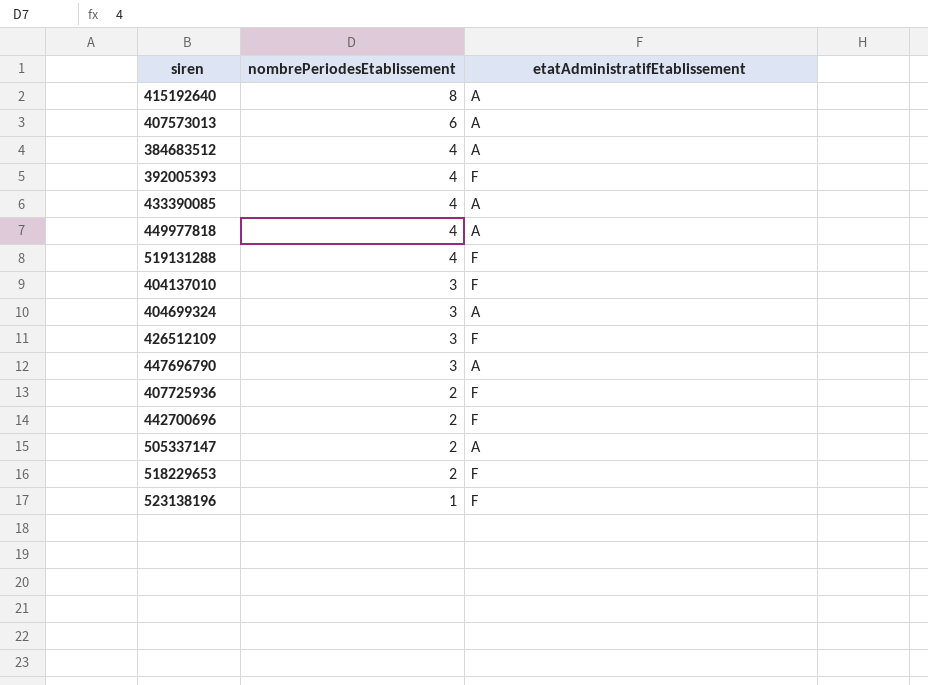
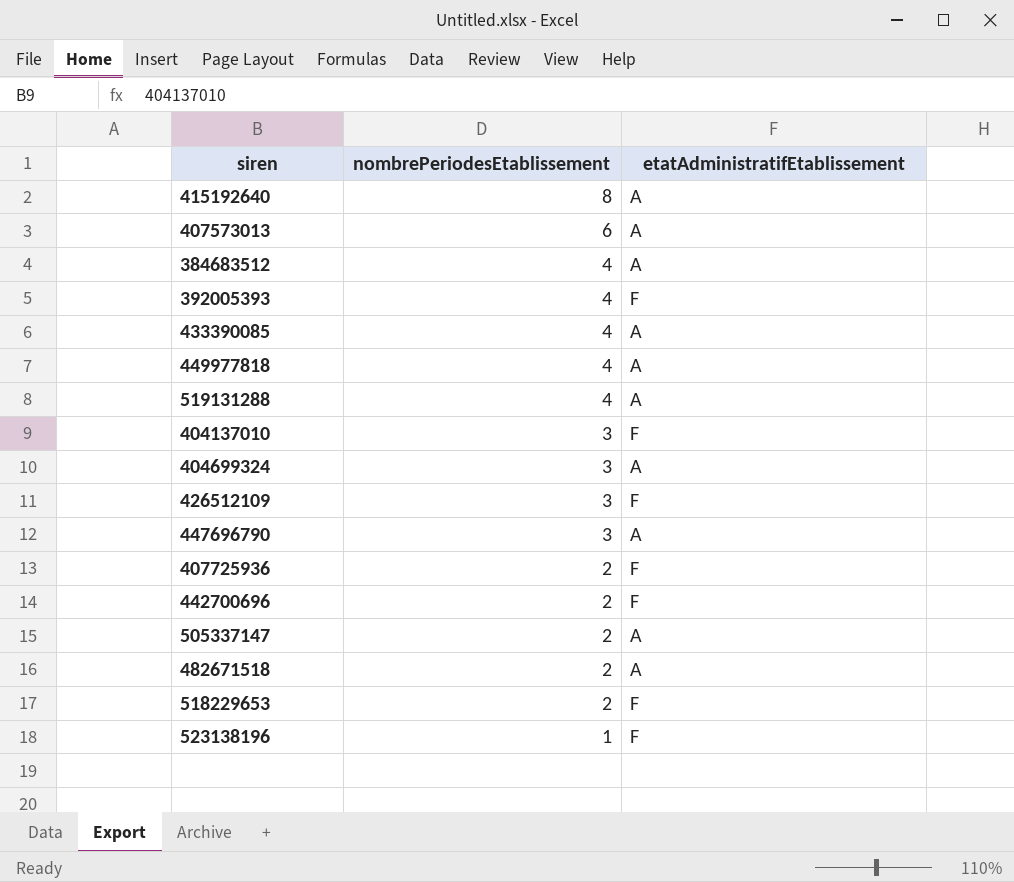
519131288 | etatAdministratifEtablissement: F -> A
row 482671518: none -> 2 | A

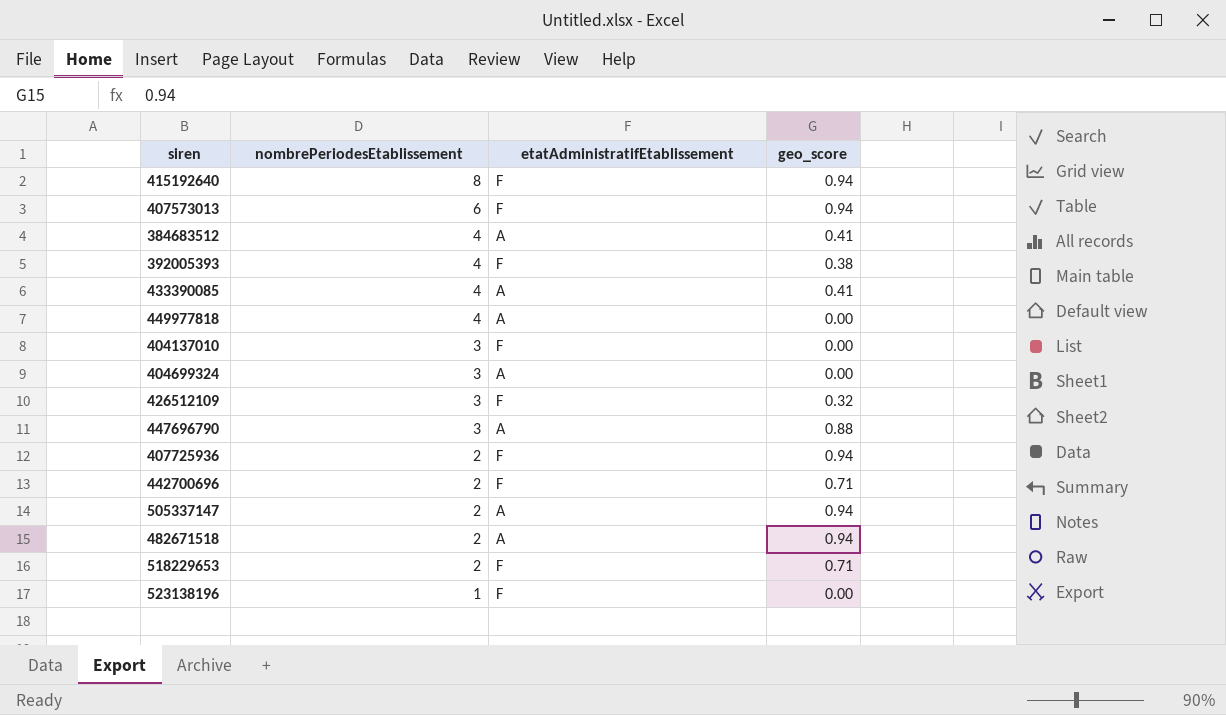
column geo_score | position: none -> 4
row 519131288: 4 | A -> none
415192640 | etatAdministratifEtablissement: A -> F
407573013 | etatAdministratifEtablissement: A -> F

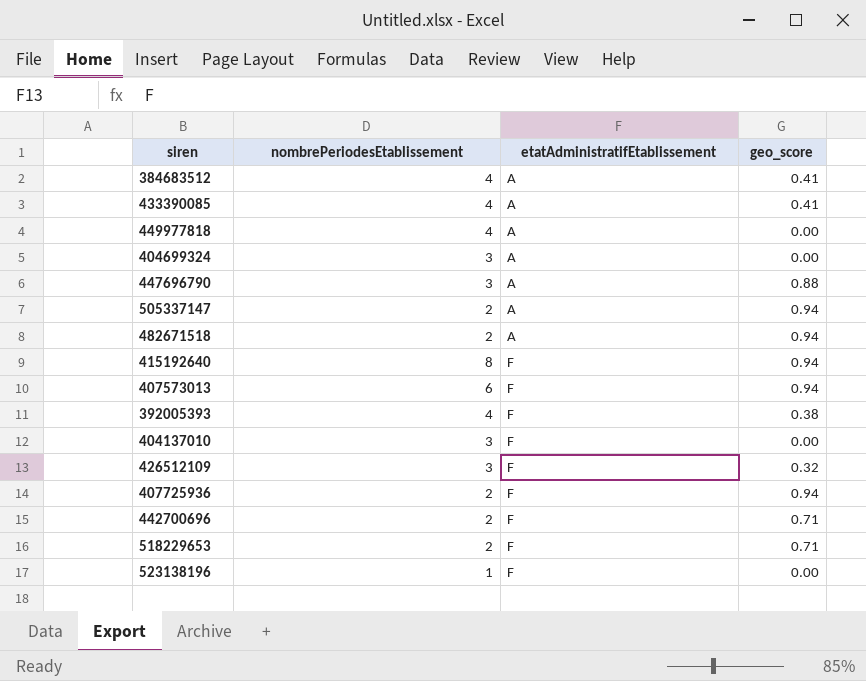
row order: nombrePeriodesEtablissement descending -> etatAdministratifEtablissement ascending

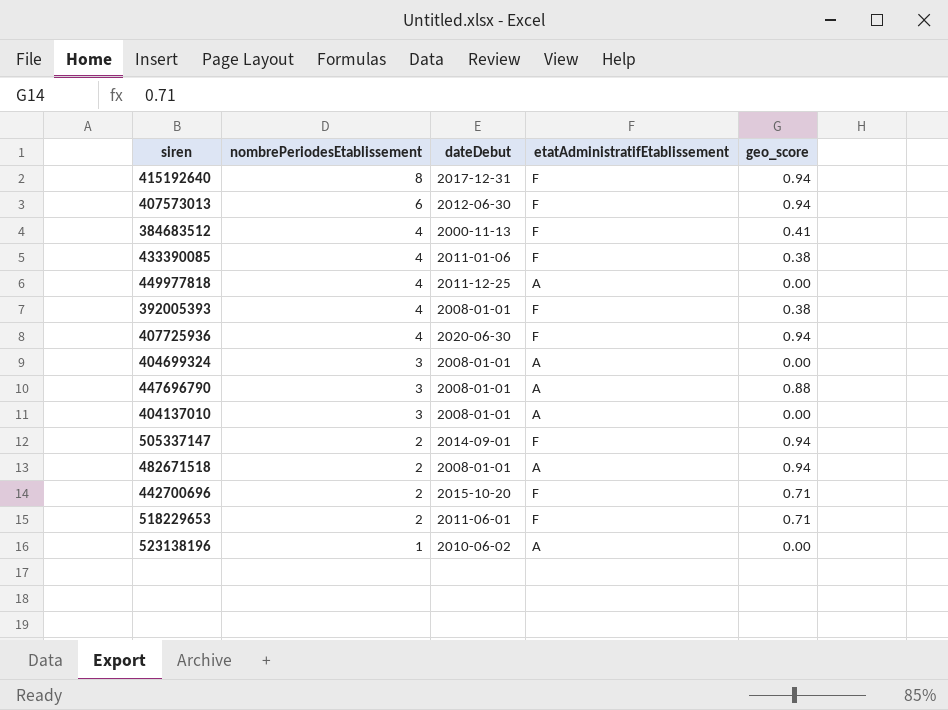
row order: etatAdministratifEtablissement ascending -> nombrePeriodesEtablissement descending
column dateDebut | position: none -> 3
row 426512109: 3 | F | 0.32 -> none
384683512 | etatAdministratifEtablissement: A -> F
433390085 | etatAdministratifEtablissement: A -> F
433390085 | geo_score: 0.41 -> 0.38
407725936 | nombrePeriodesEtablissement: 2 -> 4
404137010 | etatAdministratifEtablissement: F -> A
505337147 | etatAdministratifEtablissement: A -> F
523138196 | etatAdministratifEtablissement: F -> A

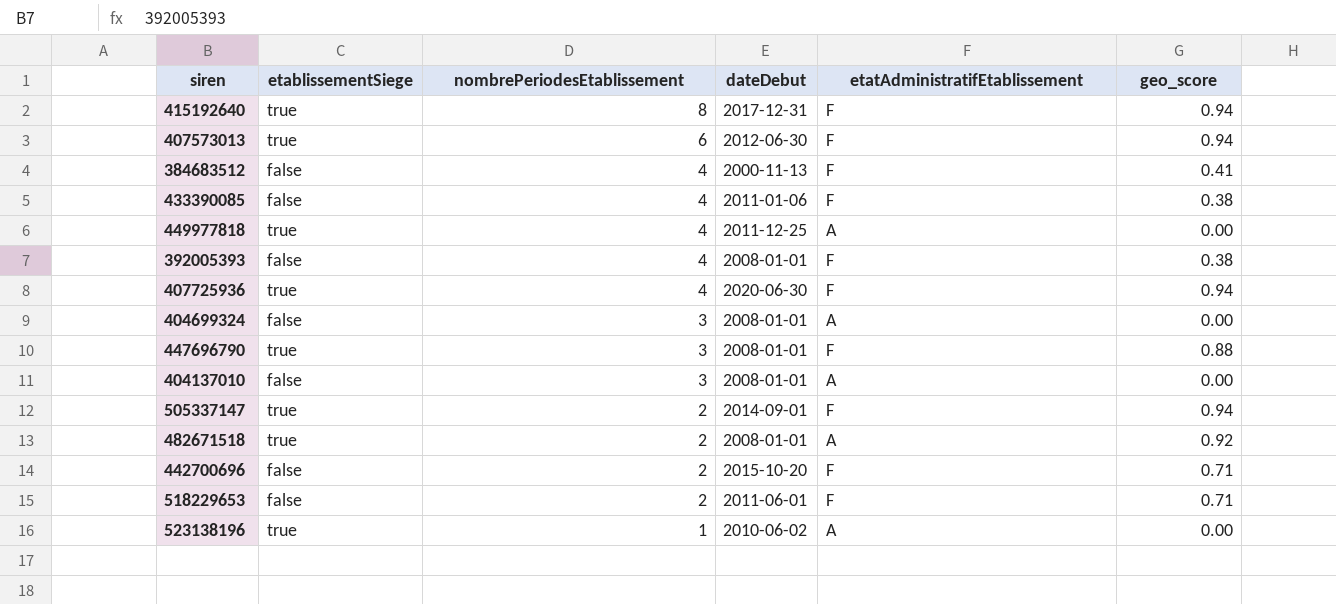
column etablissementSiege | position: none -> 2
447696790 | etatAdministratifEtablissement: A -> F
482671518 | geo_score: 0.94 -> 0.92

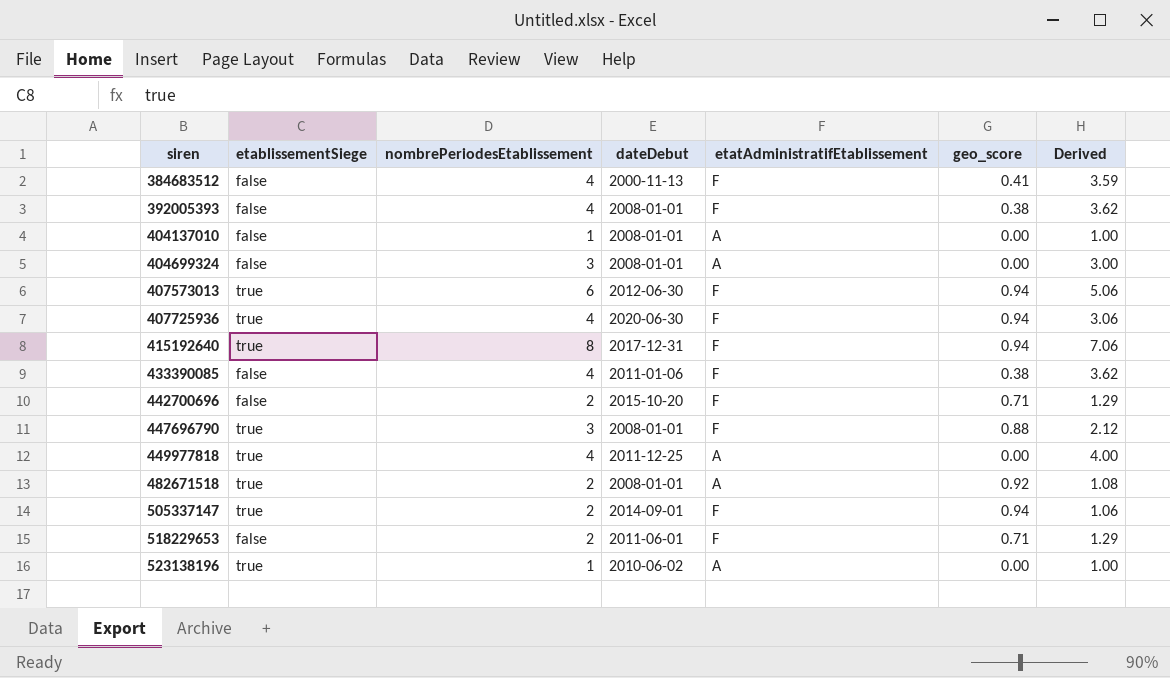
row order: nombrePeriodesEtablissement descending -> siren ascending
column Derived | formula: none -> [nombrePeriodesEtablissement] - [geo_score]
404137010 | nombrePeriodesEtablissement: 3 -> 1

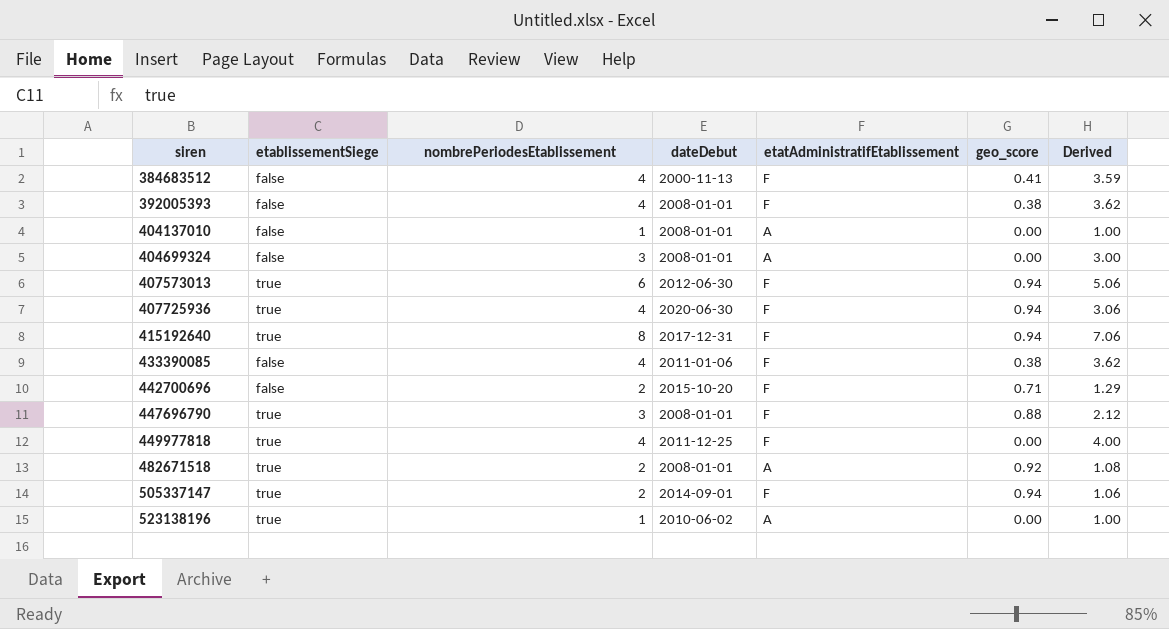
row 518229653: false | 2 | 2011-06-01 | F | 0.71 | 1.29 -> none
449977818 | etatAdministratifEtablissement: A -> F

